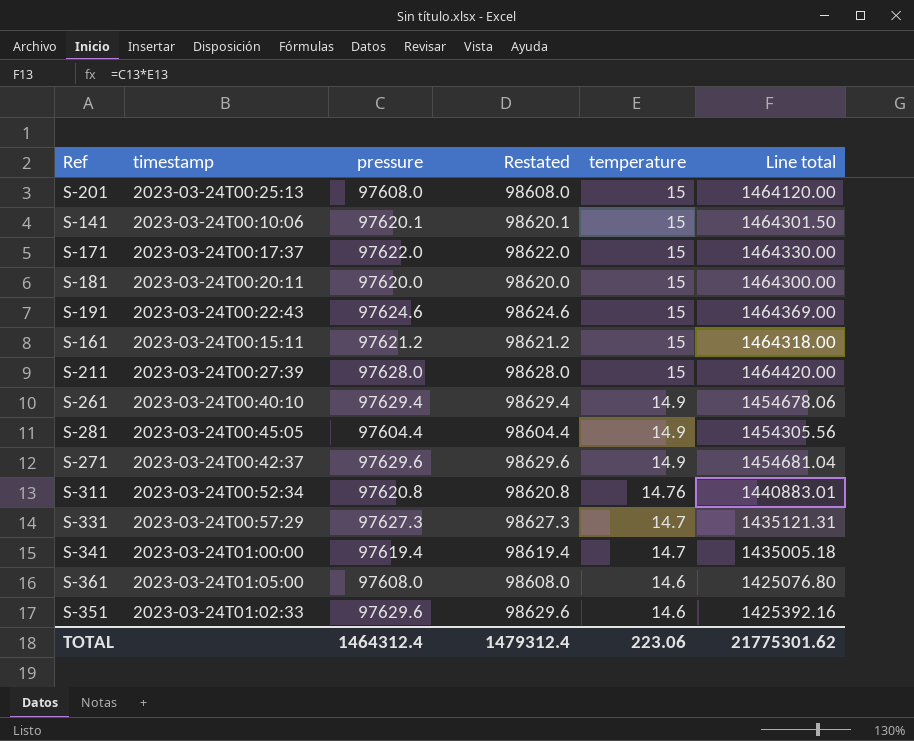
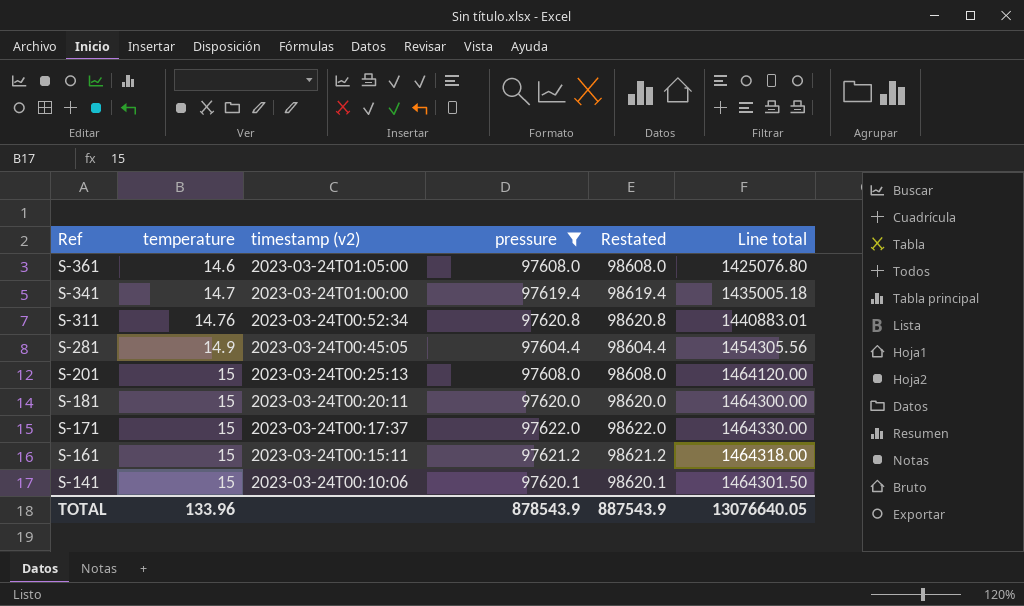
filter: none -> pressure <= 97622.0
row order: temperature descending -> Ref descending
column temperature | position: 5 -> 2
column name: timestamp -> timestamp (v2)
TOTAL | temperature: 223.06 -> 133.96
TOTAL | pressure: 1464312.4 -> 878543.9
TOTAL | Restated: 1479312.4 -> 887543.9
TOTAL | Line total: 21775301.62 -> 13076640.05

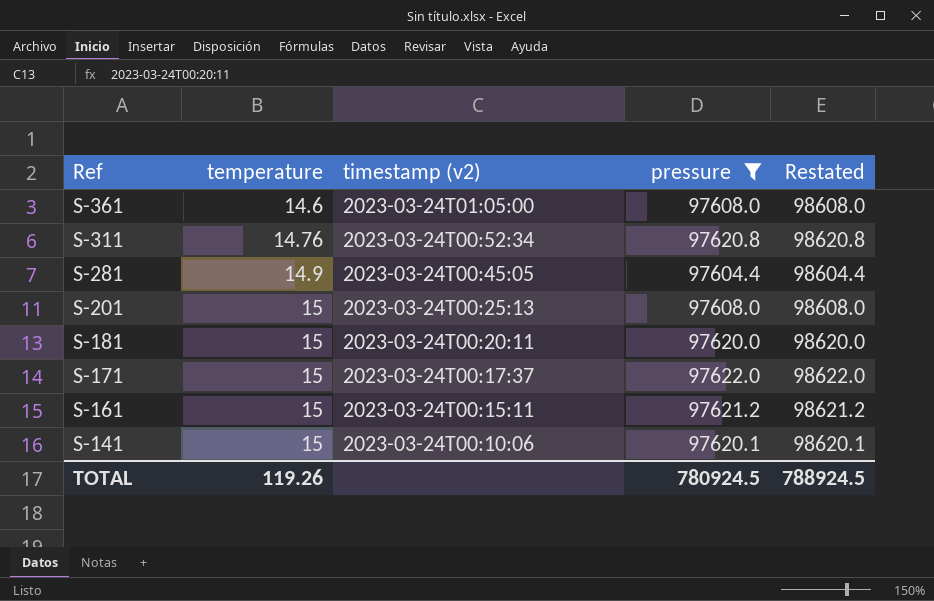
column Line total | formula: [temperature] * [pressure] -> none
row S-341: 14.7 | 2023-03-24T01:00:00 | 97619.4 | 98619.4 | 1435005.18 -> none
TOTAL | temperature: 133.96 -> 119.26
TOTAL | pressure: 878543.9 -> 780924.5
TOTAL | Restated: 887543.9 -> 788924.5

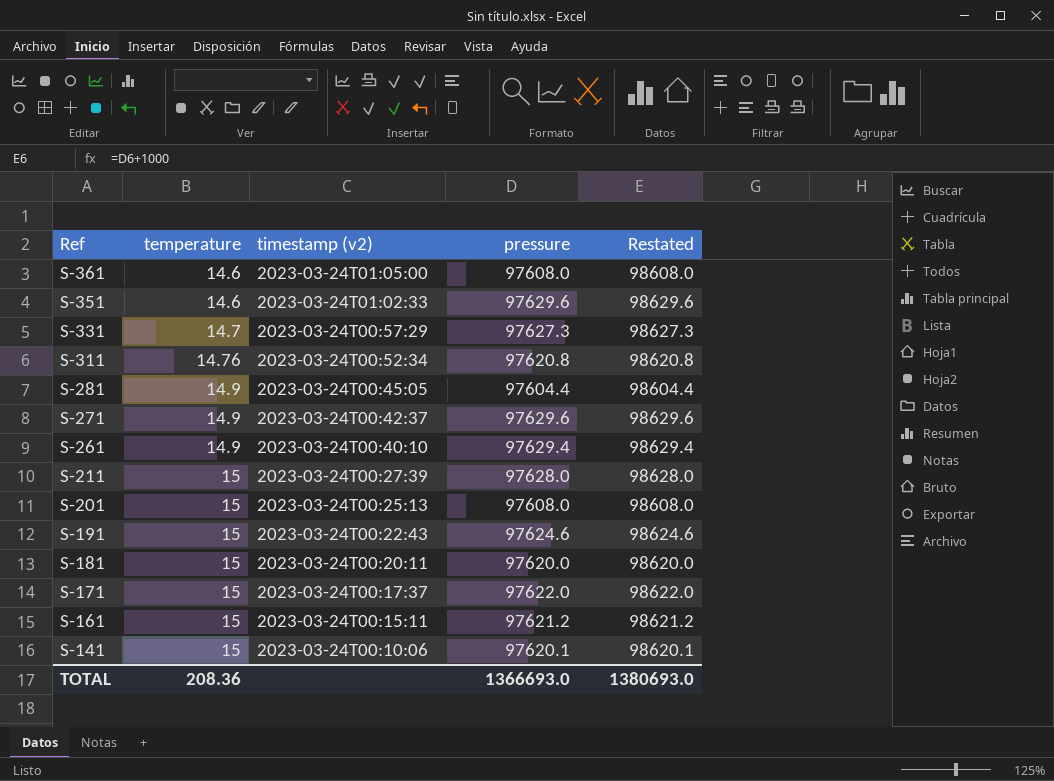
filter: pressure <= 97622.0 -> none
TOTAL | temperature: 119.26 -> 208.36
TOTAL | pressure: 780924.5 -> 1366693.0
TOTAL | Restated: 788924.5 -> 1380693.0

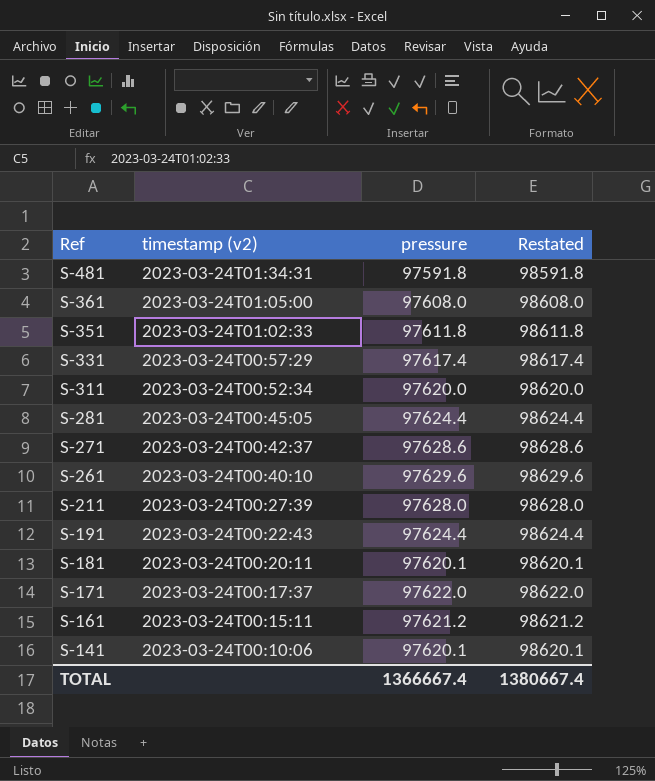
column temperature | position: 2 -> none
row S-201: 15 | 2023-03-24T00:25:13 | 97608.0 | 98608.0 -> none
row S-481: none -> 2023-03-24T01:34:31 | 97591.8 | 98591.8
S-351 | pressure: 97629.6 -> 97611.8
S-351 | Restated: 98629.6 -> 98611.8
S-331 | pressure: 97627.3 -> 97617.4
S-331 | Restated: 98627.3 -> 98617.4
S-311 | pressure: 97620.8 -> 97620.0
S-311 | Restated: 98620.8 -> 98620.0
S-281 | pressure: 97604.4 -> 97624.4
S-281 | Restated: 98604.4 -> 98624.4
S-271 | pressure: 97629.6 -> 97628.6
S-271 | Restated: 98629.6 -> 98628.6
S-261 | pressure: 97629.4 -> 97629.6
S-261 | Restated: 98629.4 -> 98629.6
S-191 | pressure: 97624.6 -> 97624.4
S-191 | Restated: 98624.6 -> 98624.4
S-181 | pressure: 97620.0 -> 97620.1
S-181 | Restated: 98620.0 -> 98620.1
TOTAL | pressure: 1366693.0 -> 1366667.4
TOTAL | Restated: 1380693.0 -> 1380667.4

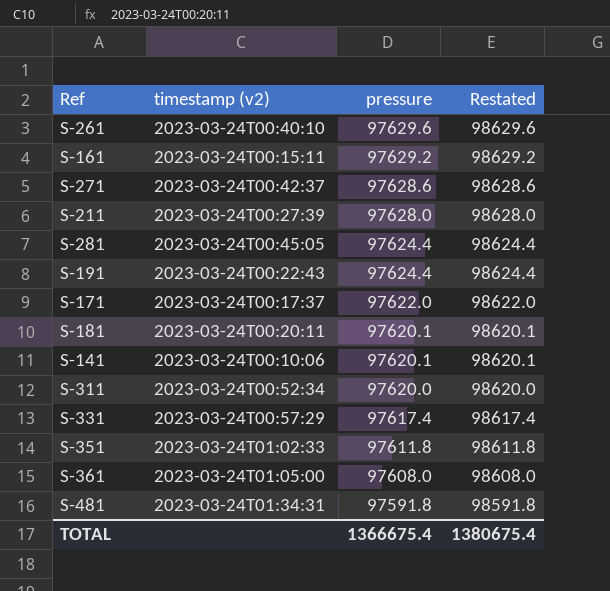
row order: Ref descending -> pressure descending
S-161 | pressure: 97621.2 -> 97629.2
S-161 | Restated: 98621.2 -> 98629.2
TOTAL | pressure: 1366667.4 -> 1366675.4
TOTAL | Restated: 1380667.4 -> 1380675.4

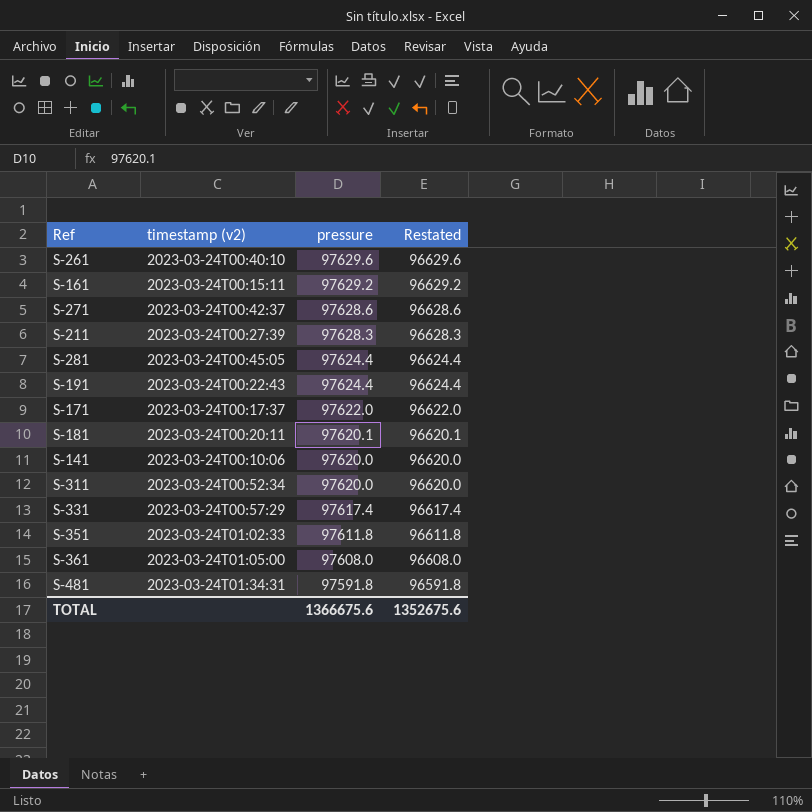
column Restated | formula: [pressure] + 1000 -> [pressure] - 1000
S-211 | pressure: 97628.0 -> 97628.3
S-141 | pressure: 97620.1 -> 97620.0
TOTAL | pressure: 1366675.4 -> 1366675.6
TOTAL | Restated: 1380675.4 -> 1352675.6

